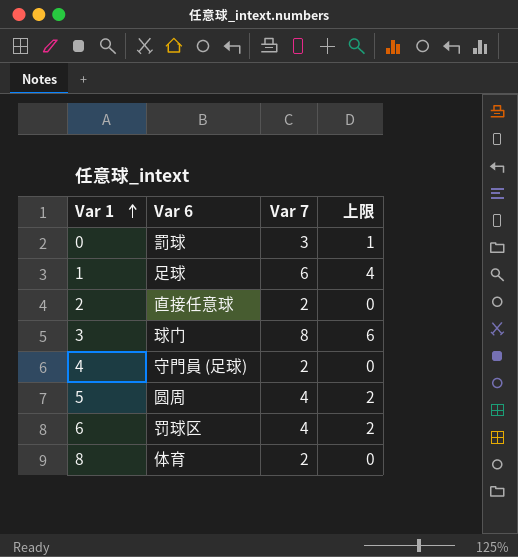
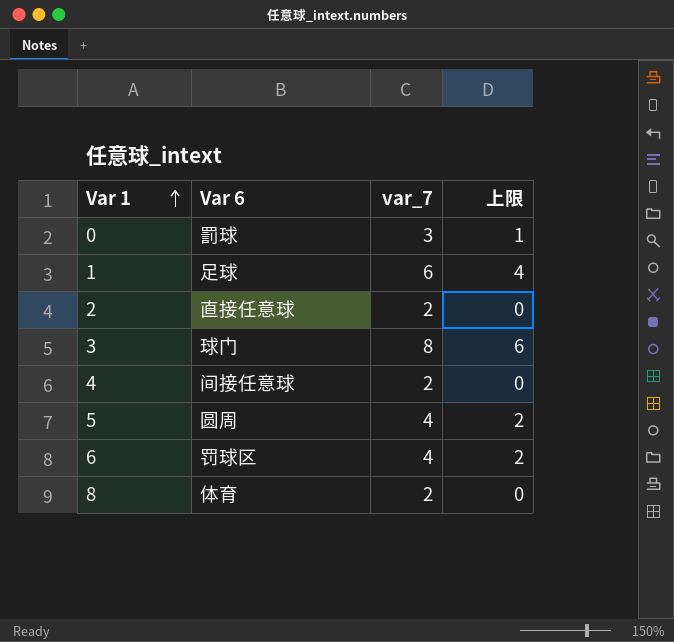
column name: Var 7 -> var_7
4 | Var 6: 守門員 (足球) -> 间接任意球

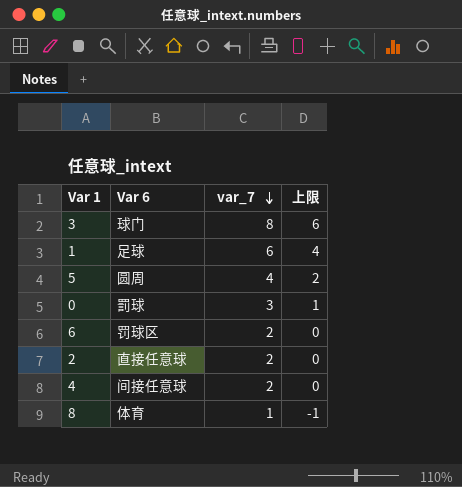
row order: Var 1 ascending -> var_7 descending
6 | var_7: 4 -> 2
6 | 上限: 2 -> 0
8 | var_7: 2 -> 1
8 | 上限: 0 -> -1

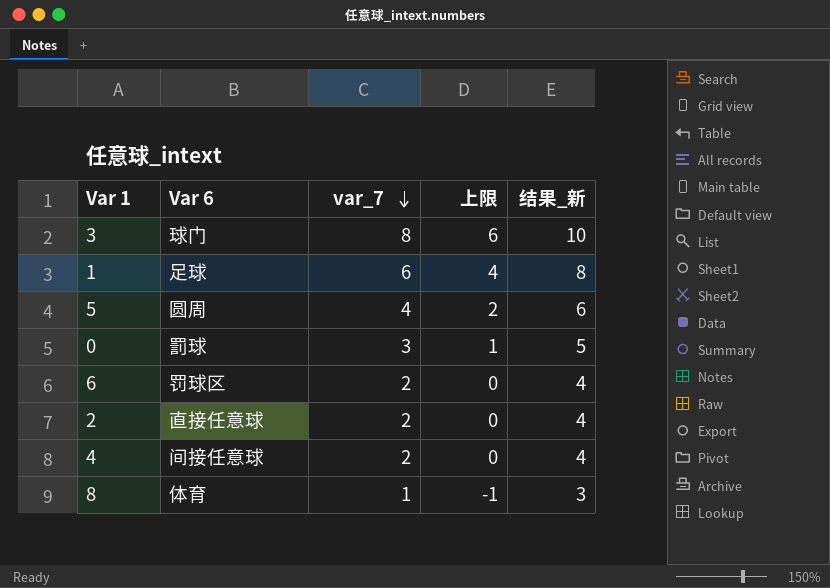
column 结果_新 | formula: none -> [var_7] + 2

